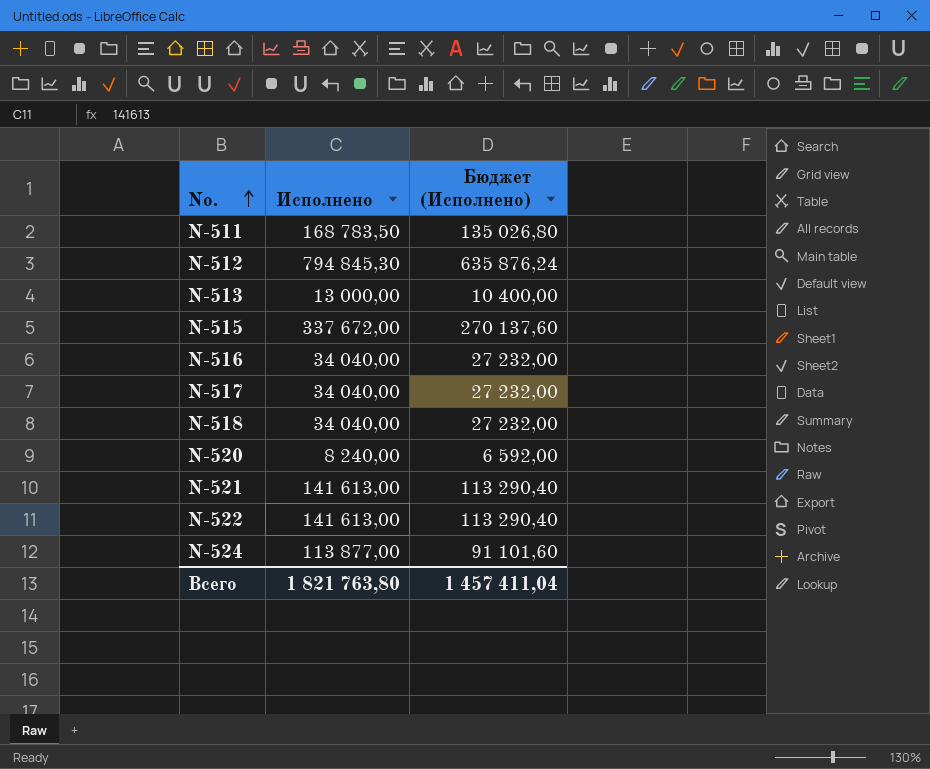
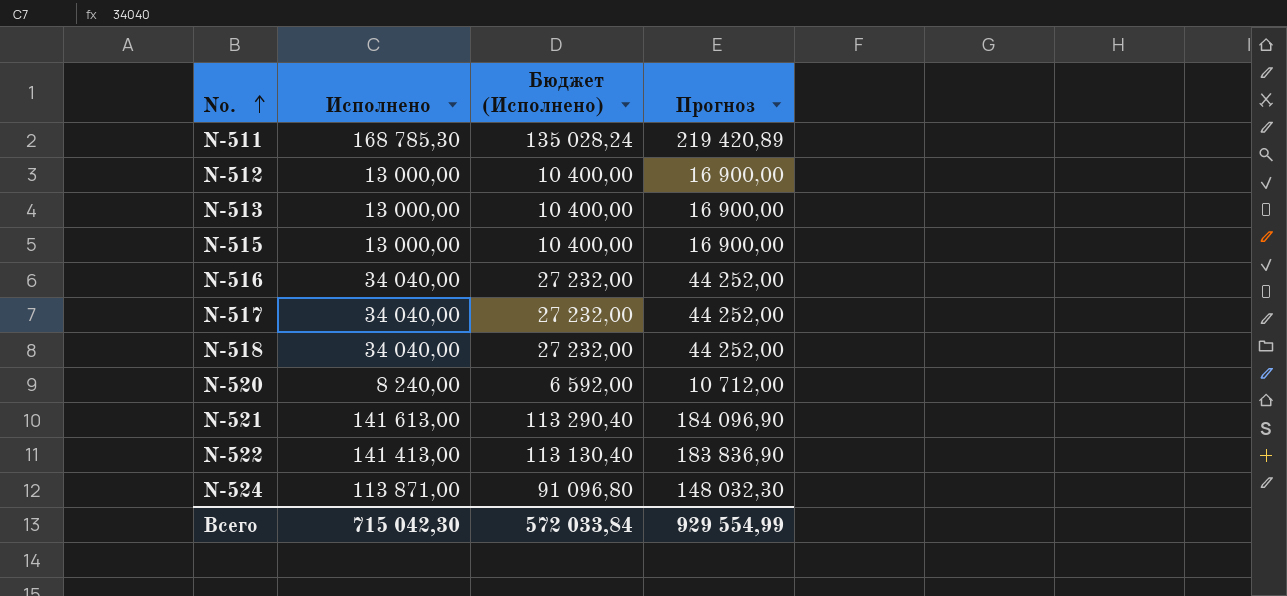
column Прогноз | formula: none -> [Исполнено] * 1,3
N-511 | Исполнено: 168 783,50 -> 168 785,30
N-511 | Бюджет (Исполнено): 135 026,80 -> 135 028,24
N-512 | Исполнено: 794 845,30 -> 13 000,00
N-512 | Бюджет (Исполнено): 635 876,24 -> 10 400,00
N-515 | Исполнено: 337 672,00 -> 13 000,00
N-515 | Бюджет (Исполнено): 270 137,60 -> 10 400,00
N-522 | Исполнено: 141 613,00 -> 141 413,00
N-522 | Бюджет (Исполнено): 113 290,40 -> 113 130,40
N-524 | Исполнено: 113 877,00 -> 113 871,00
N-524 | Бюджет (Исполнено): 91 101,60 -> 91 096,80
Всего | Исполнено: 1 821 763,80 -> 715 042,30
Всего | Бюджет (Исполнено): 1 457 411,04 -> 572 033,84

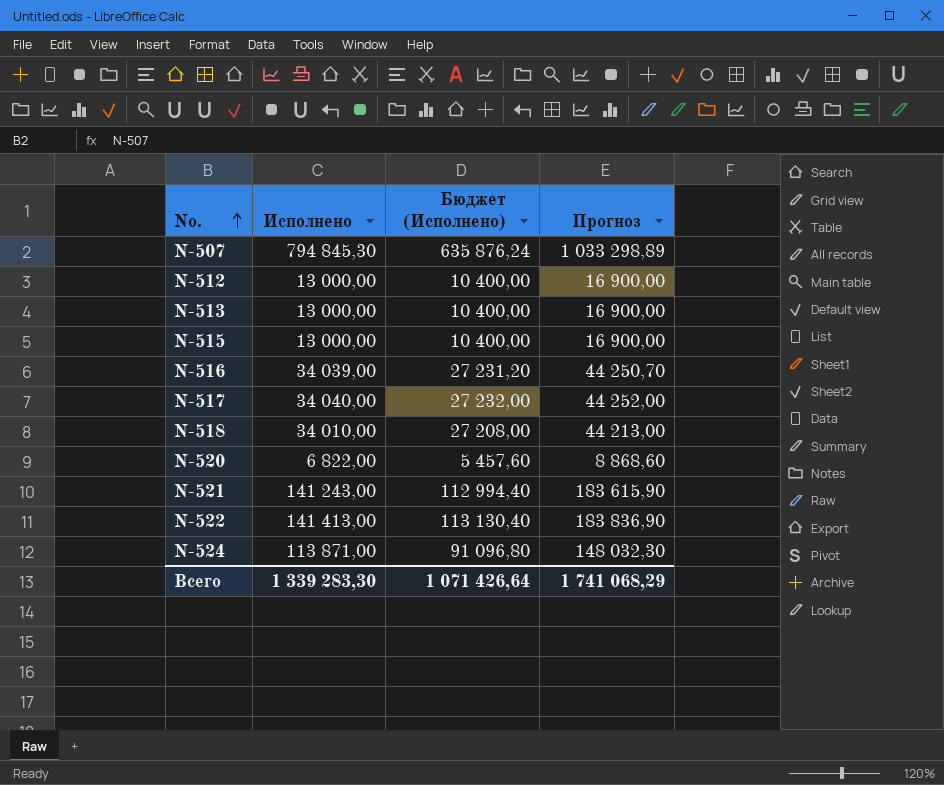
row N-511: 168 785,30 | 135 028,24 | 219 420,89 -> none
row N-507: none -> 794 845,30 | 635 876,24 | 1 033 298,89
N-516 | Исполнено: 34 040,00 -> 34 039,00
N-516 | Бюджет (Исполнено): 27 232,00 -> 27 231,20
N-516 | Прогноз: 44 252,00 -> 44 250,70
N-518 | Исполнено: 34 040,00 -> 34 010,00
N-518 | Бюджет (Исполнено): 27 232,00 -> 27 208,00
N-518 | Прогноз: 44 252,00 -> 44 213,00
N-520 | Исполнено: 8 240,00 -> 6 822,00
N-520 | Бюджет (Исполнено): 6 592,00 -> 5 457,60
N-520 | Прогноз: 10 712,00 -> 8 868,60
N-521 | Исполнено: 141 613,00 -> 141 243,00
N-521 | Бюджет (Исполнено): 113 290,40 -> 112 994,40
N-521 | Прогноз: 184 096,90 -> 183 615,90
Всего | Исполнено: 715 042,30 -> 1 339 283,30
Всего | Бюджет (Исполнено): 572 033,84 -> 1 071 426,64
Всего | Прогноз: 929 554,99 -> 1 741 068,29

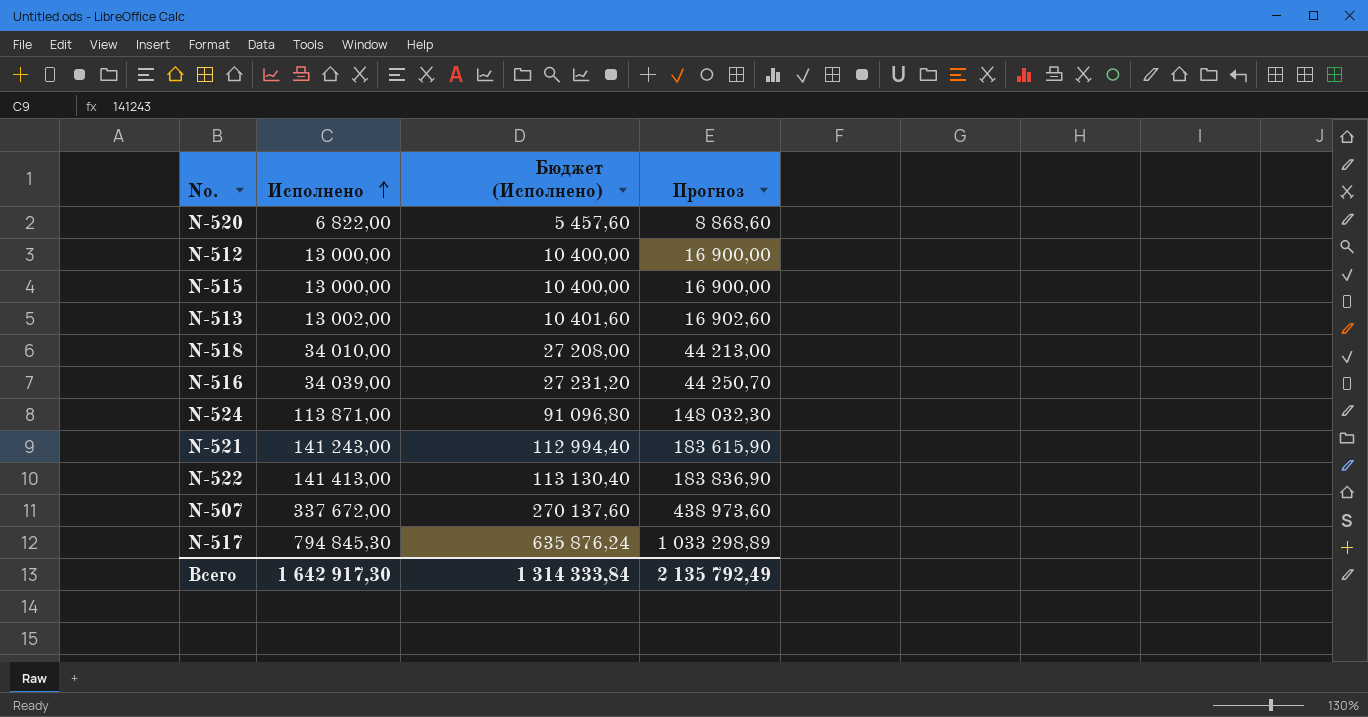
row order: No. ascending -> Исполнено ascending
N-513 | Исполнено: 13 000,00 -> 13 002,00
N-513 | Бюджет (Исполнено): 10 400,00 -> 10 401,60
N-513 | Прогноз: 16 900,00 -> 16 902,60
N-507 | Исполнено: 794 845,30 -> 337 672,00
N-507 | Бюджет (Исполнено): 635 876,24 -> 270 137,60
N-507 | Прогноз: 1 033 298,89 -> 438 973,60
N-517 | Исполнено: 34 040,00 -> 794 845,30
N-517 | Бюджет (Исполнено): 27 232,00 -> 635 876,24
N-517 | Прогноз: 44 252,00 -> 1 033 298,89
Всего | Исполнено: 1 339 283,30 -> 1 642 917,30
Всего | Бюджет (Исполнено): 1 071 426,64 -> 1 314 333,84
Всего | Прогноз: 1 741 068,29 -> 2 135 792,49

